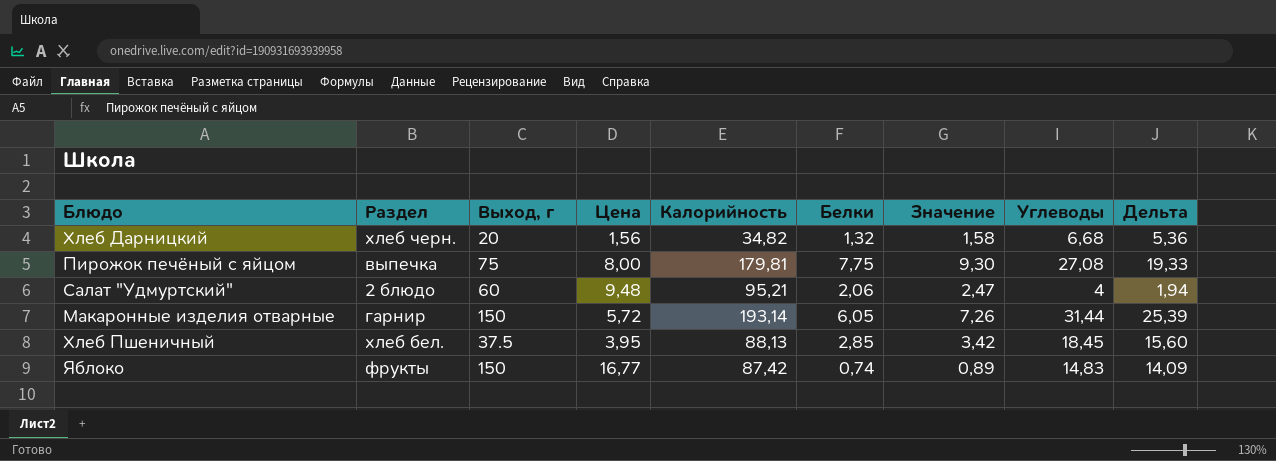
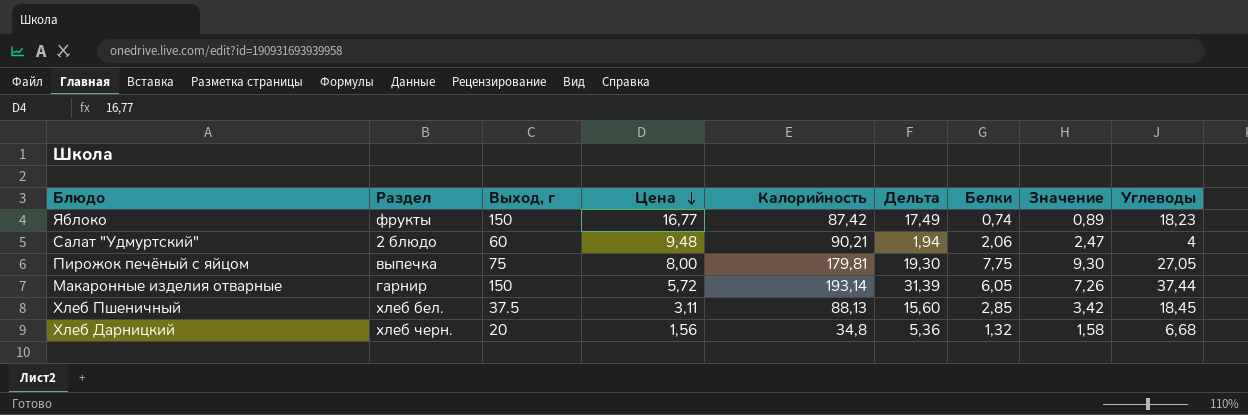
row order: none -> Цена descending
column Дельта | position: 9 -> 6
Яблоко | Дельта: 14,09 -> 17,49
Яблоко | Углеводы: 14,83 -> 18,23
Салат "Удмуртский" | Калорийность: 95,21 -> 90,21
Пирожок печёный с яйцом | Дельта: 19,33 -> 19,30
Пирожок печёный с яйцом | Углеводы: 27,08 -> 27,05
Макаронные изделия отварные | Дельта: 25,39 -> 31,39
Макаронные изделия отварные | Углеводы: 31,44 -> 37,44
Хлеб Пшеничный | Цена: 3,95 -> 3,11
Хлеб Дарницкий | Калорийность: 34,82 -> 34,8

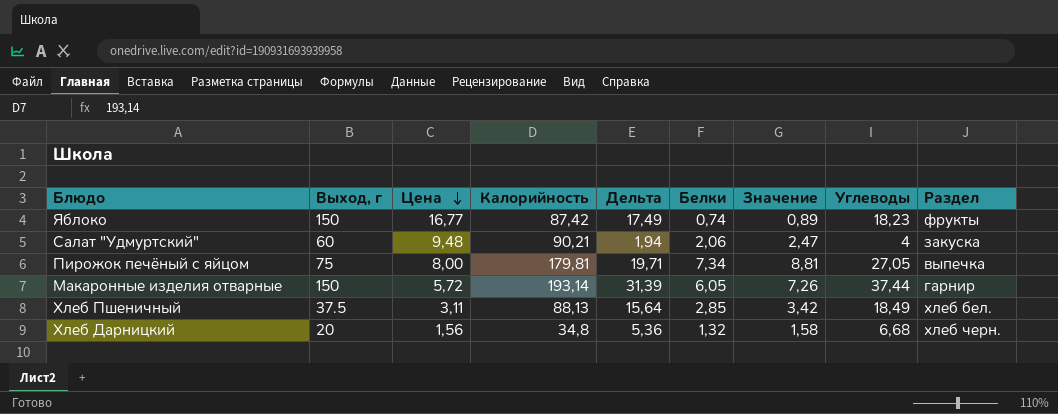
column Раздел | position: 2 -> 9
Салат "Удмуртский" | Раздел: 2 блюдо -> закуска
Пирожок печёный с яйцом | Дельта: 19,30 -> 19,71
Пирожок печёный с яйцом | Белки: 7,75 -> 7,34
Пирожок печёный с яйцом | Значение: 9,30 -> 8,81
Хлеб Пшеничный | Дельта: 15,60 -> 15,64
Хлеб Пшеничный | Углеводы: 18,45 -> 18,49

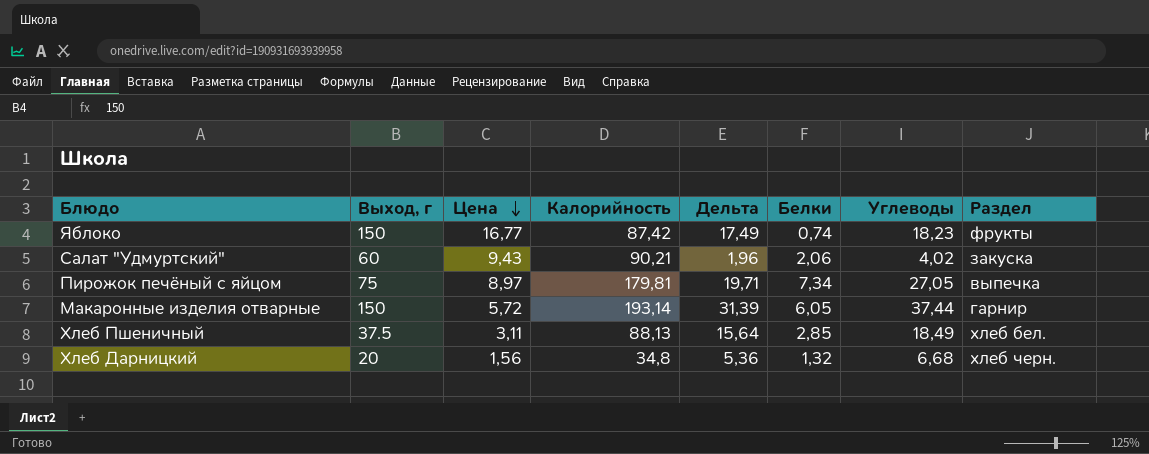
column Значение | formula: [Белки] * 1,2 -> none
Салат "Удмуртский" | Цена: 9,48 -> 9,43
Салат "Удмуртский" | Дельта: 1,94 -> 1,96
Салат "Удмуртский" | Углеводы: 4 -> 4,02
Пирожок печёный с яйцом | Цена: 8,00 -> 8,97

